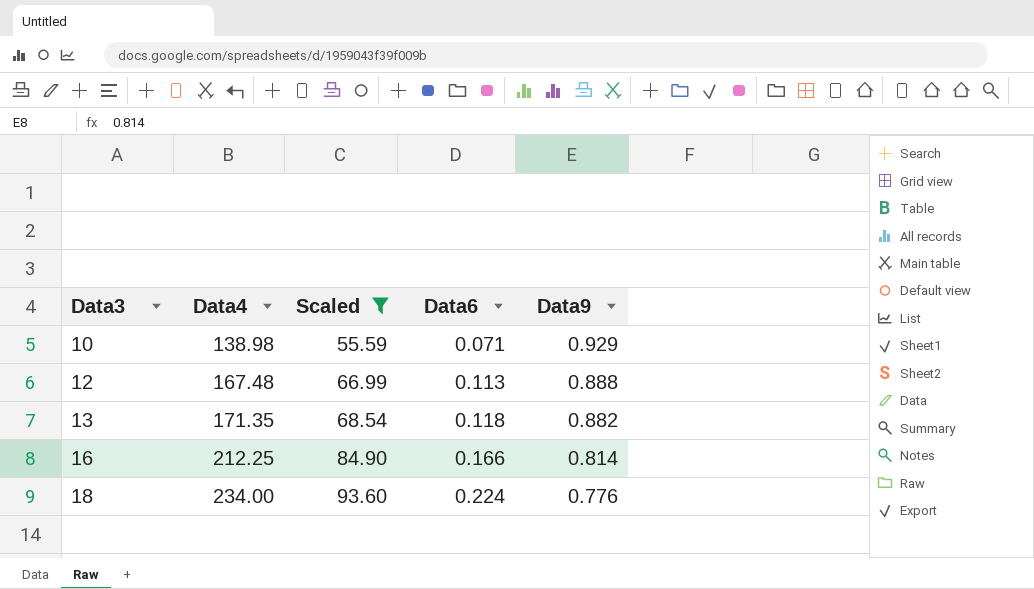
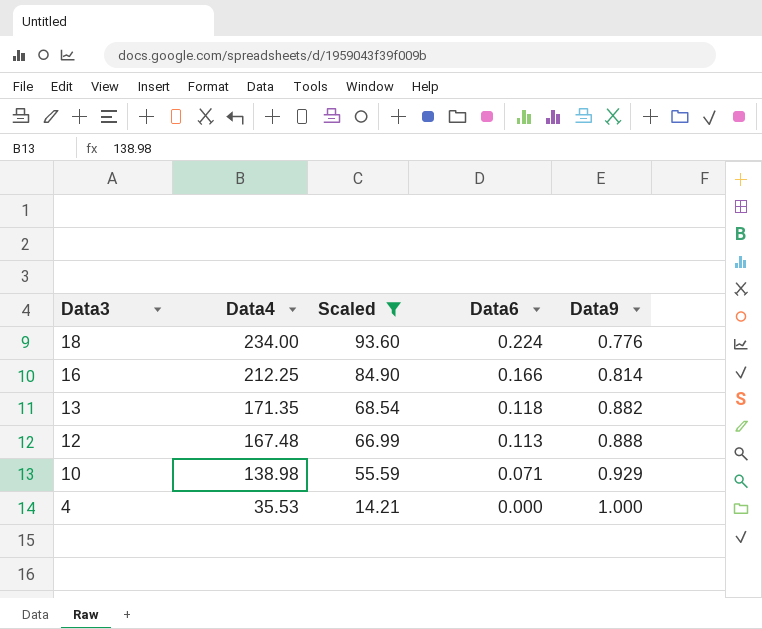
row order: Data3 ascending -> Data3 descending
row 4: none -> 35.53 | 14.21 | 0.000 | 1.000

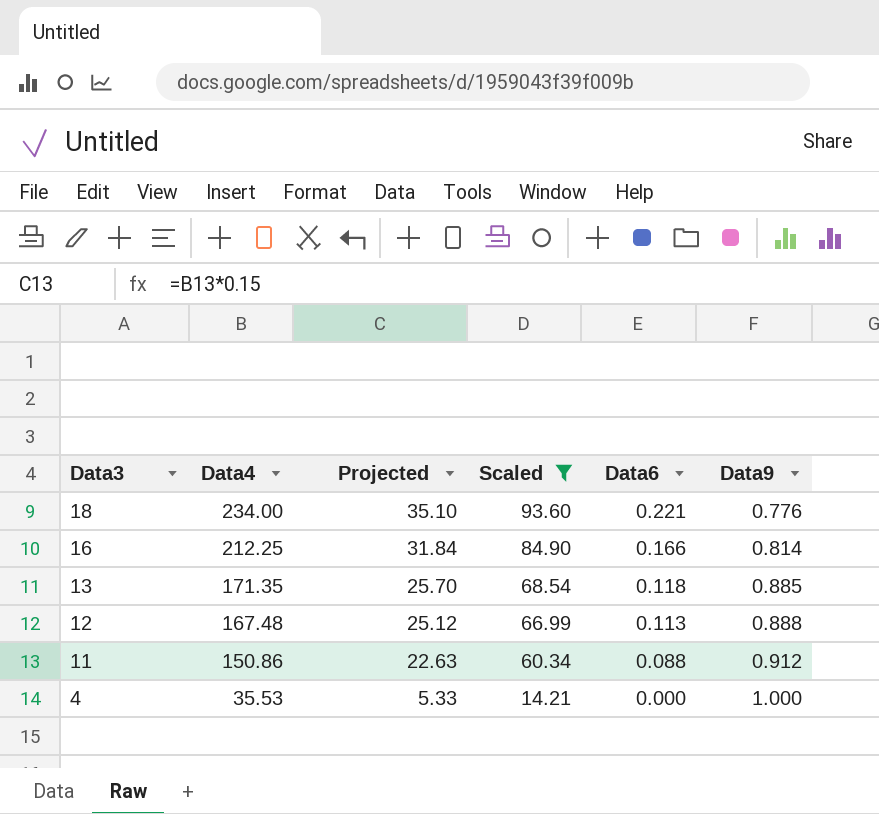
column Projected | formula: none -> [Data4] * 0.15
row 10: 138.98 | 55.59 | 0.071 | 0.929 -> none
18 | Data6: 0.224 -> 0.221
13 | Data9: 0.882 -> 0.885
row 11: none -> 150.86 | 22.63 | 60.34 | 0.088 | 0.912

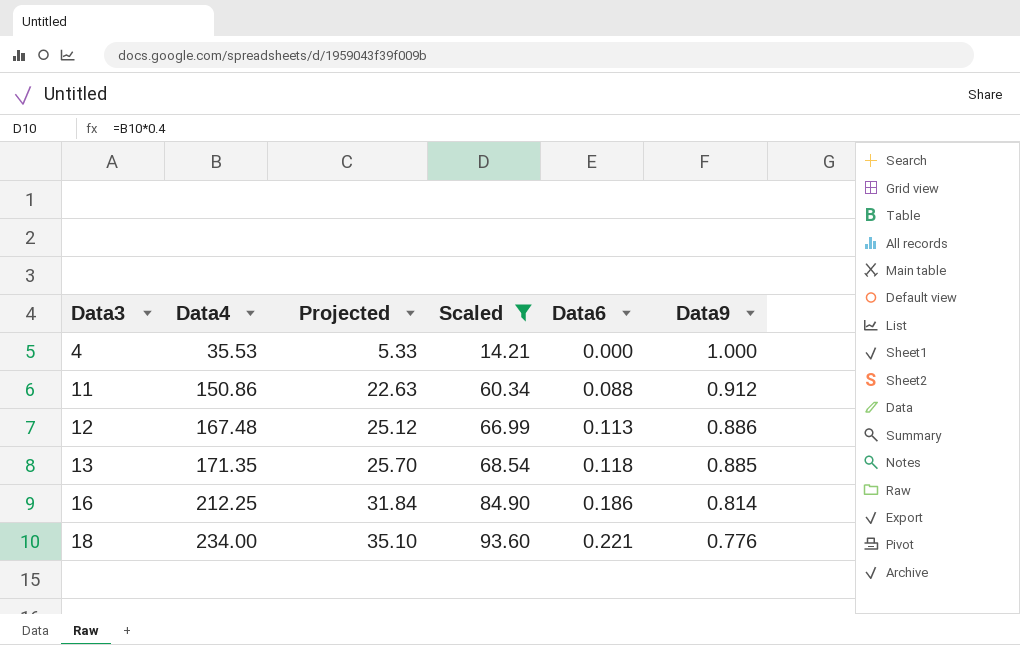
row order: Data3 descending -> Data3 ascending
12 | Data9: 0.888 -> 0.886
16 | Data6: 0.166 -> 0.186

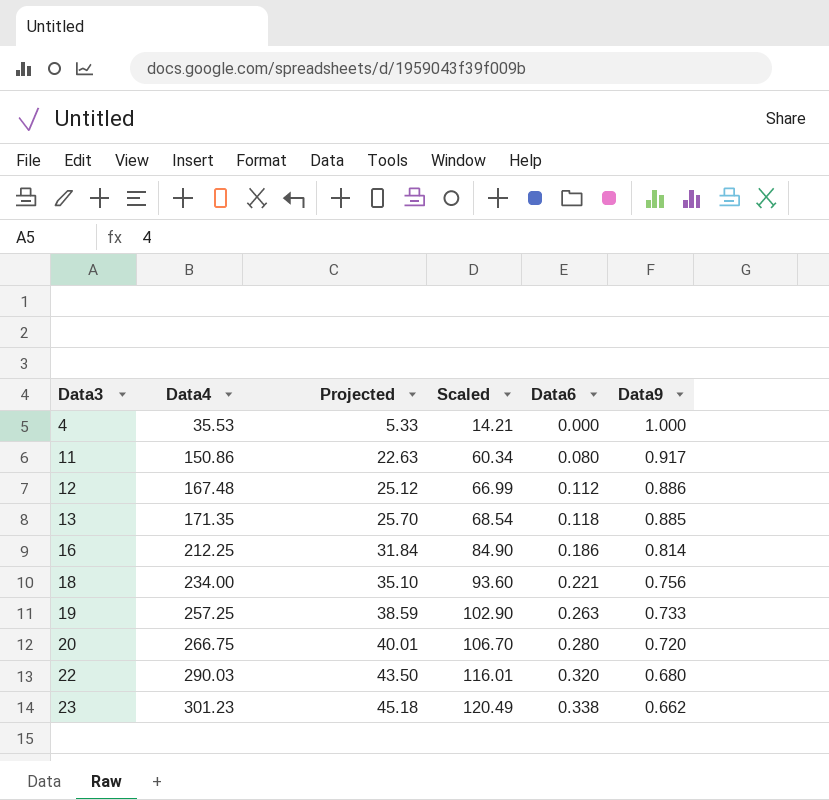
filter: Scaled <= 93.60 -> none
11 | Data6: 0.088 -> 0.080
11 | Data9: 0.912 -> 0.917
12 | Data6: 0.113 -> 0.112
18 | Data9: 0.776 -> 0.756

